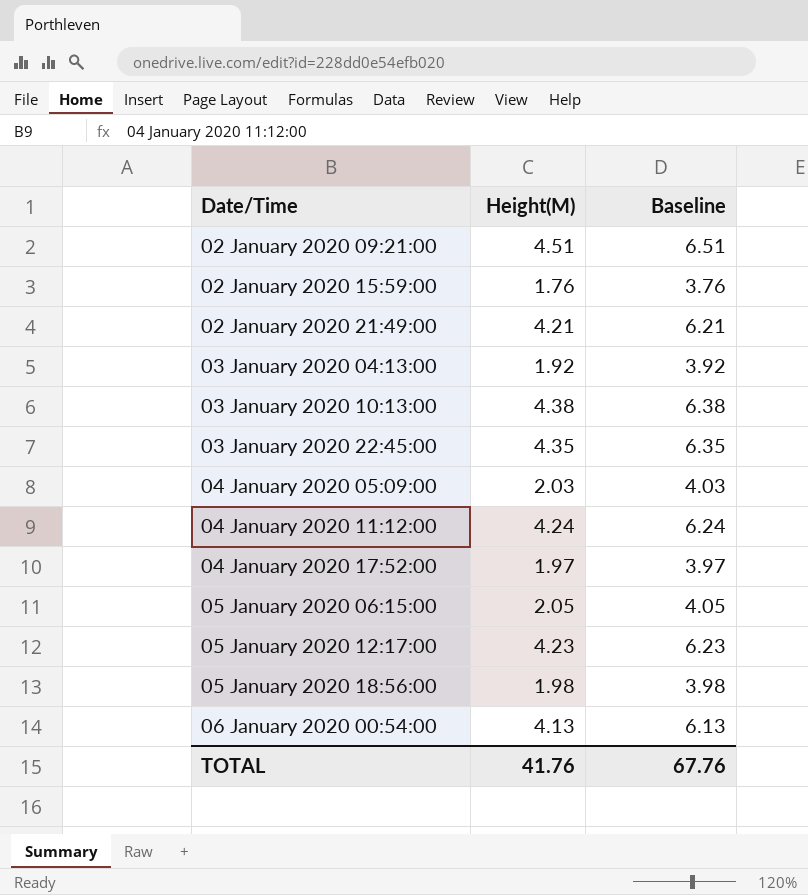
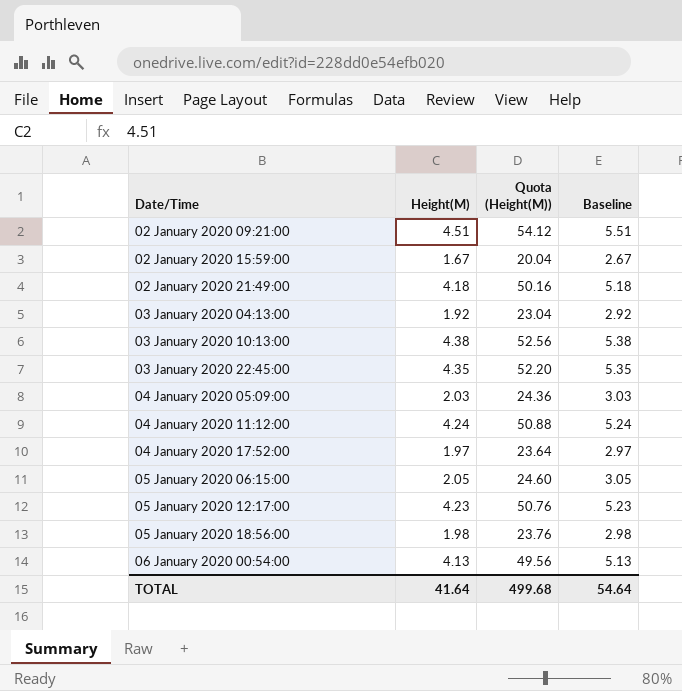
column Quota (Height(M)) | formula: none -> [Height(M)] * 12
column Baseline | formula: [Height(M)] + 2 -> [Height(M)] + 1
02 January 2020 15:59:00 | Height(M): 1.76 -> 1.67
02 January 2020 21:49:00 | Height(M): 4.21 -> 4.18
TOTAL | Height(M): 41.76 -> 41.64
TOTAL | Baseline: 67.76 -> 54.64

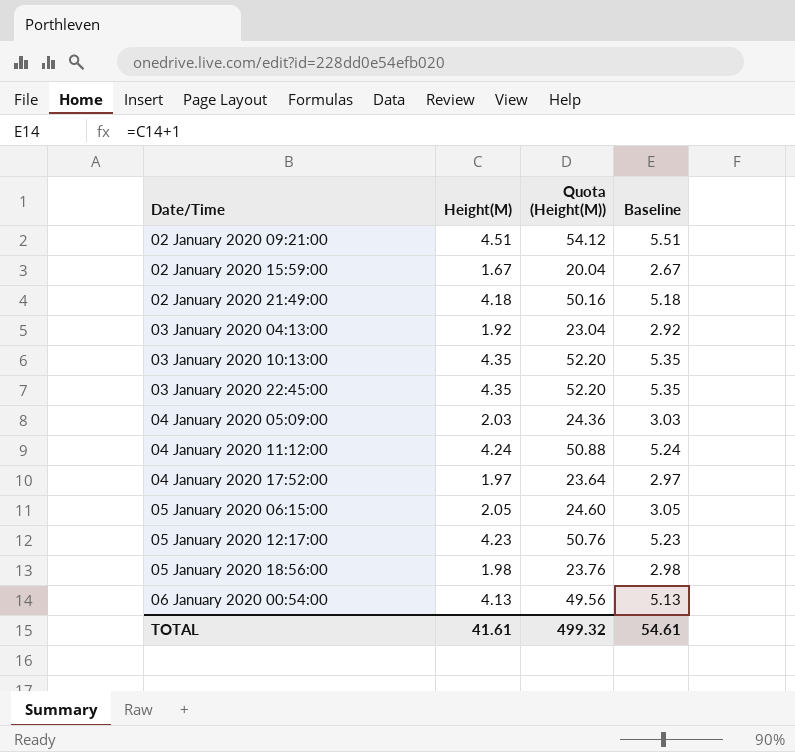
03 January 2020 10:13:00 | Height(M): 4.38 -> 4.35
03 January 2020 10:13:00 | Quota (Height(M)): 52.56 -> 52.20
03 January 2020 10:13:00 | Baseline: 5.38 -> 5.35
TOTAL | Height(M): 41.64 -> 41.61
TOTAL | Quota (Height(M)): 499.68 -> 499.32
TOTAL | Baseline: 54.64 -> 54.61

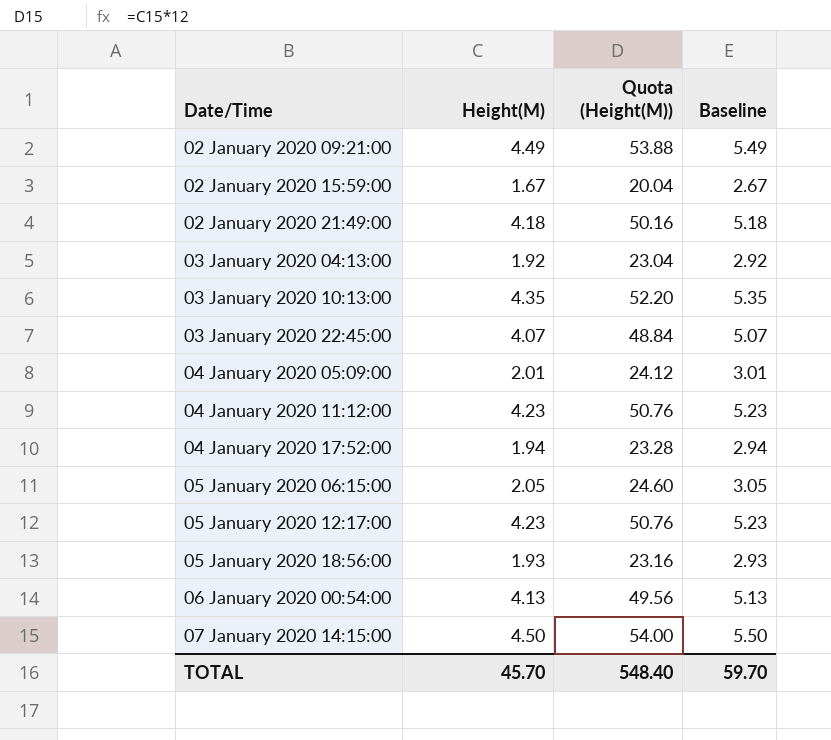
02 January 2020 09:21:00 | Height(M): 4.51 -> 4.49
02 January 2020 09:21:00 | Quota (Height(M)): 54.12 -> 53.88
02 January 2020 09:21:00 | Baseline: 5.51 -> 5.49
03 January 2020 22:45:00 | Height(M): 4.35 -> 4.07
03 January 2020 22:45:00 | Quota (Height(M)): 52.20 -> 48.84
03 January 2020 22:45:00 | Baseline: 5.35 -> 5.07
04 January 2020 05:09:00 | Height(M): 2.03 -> 2.01
04 January 2020 05:09:00 | Quota (Height(M)): 24.36 -> 24.12
04 January 2020 05:09:00 | Baseline: 3.03 -> 3.01
04 January 2020 11:12:00 | Height(M): 4.24 -> 4.23
04 January 2020 11:12:00 | Quota (Height(M)): 50.88 -> 50.76
04 January 2020 11:12:00 | Baseline: 5.24 -> 5.23
04 January 2020 17:52:00 | Height(M): 1.97 -> 1.94
04 January 2020 17:52:00 | Quota (Height(M)): 23.64 -> 23.28
04 January 2020 17:52:00 | Baseline: 2.97 -> 2.94
05 January 2020 18:56:00 | Height(M): 1.98 -> 1.93
05 January 2020 18:56:00 | Quota (Height(M)): 23.76 -> 23.16
05 January 2020 18:56:00 | Baseline: 2.98 -> 2.93
row 07 January 2020 14:15:00: none -> 4.50 | 54.00 | 5.50
TOTAL | Height(M): 41.61 -> 45.70
TOTAL | Quota (Height(M)): 499.32 -> 548.40
TOTAL | Baseline: 54.61 -> 59.70

